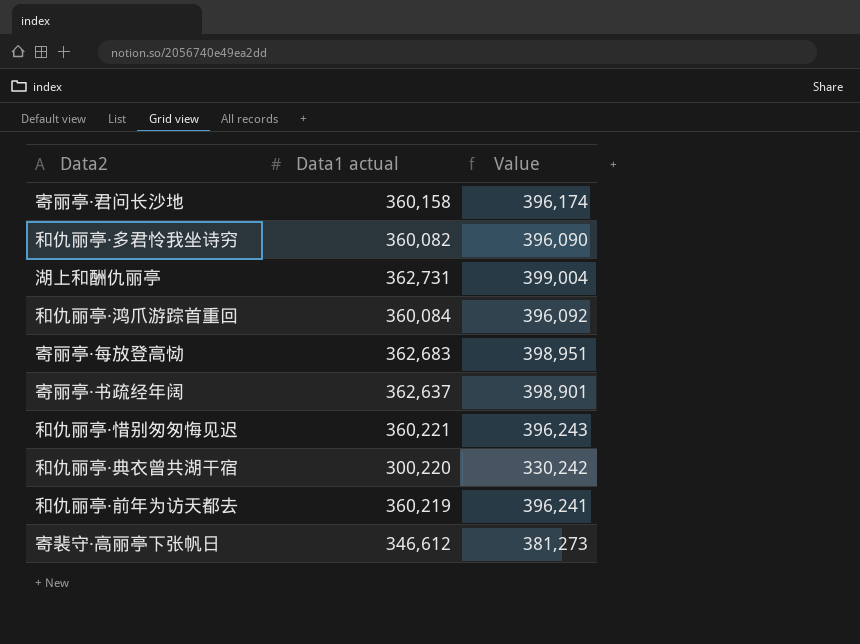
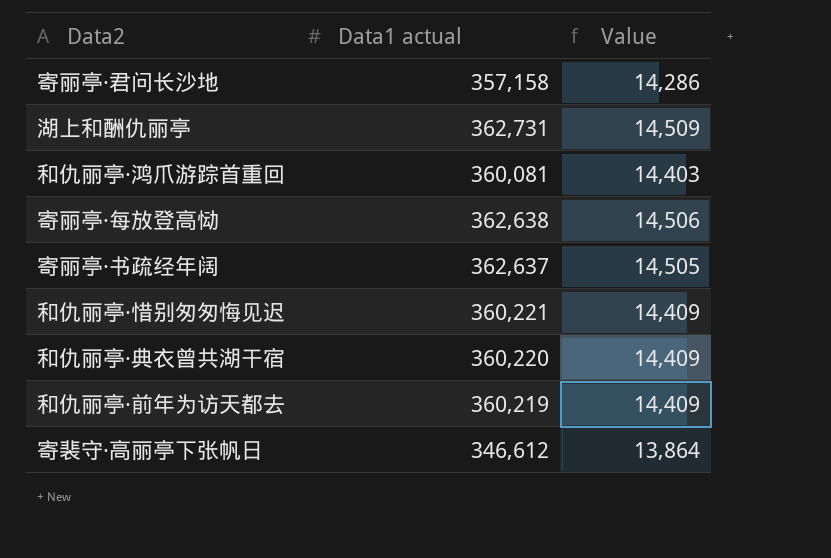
column Value | formula: [Data1 actual] * 1.1 -> [Data1 actual] * 0.04
row 和仇丽亭·多君怜我坐诗穷: 360,082 | 396,090 -> none
寄丽亭·君问长沙地 | Data1 actual: 360,158 -> 357,158
和仇丽亭·鸿爪游踪首重回 | Data1 actual: 360,084 -> 360,081
寄丽亭·每放登高恸 | Data1 actual: 362,683 -> 362,638
和仇丽亭·典衣曾共湖干宿 | Data1 actual: 300,220 -> 360,220

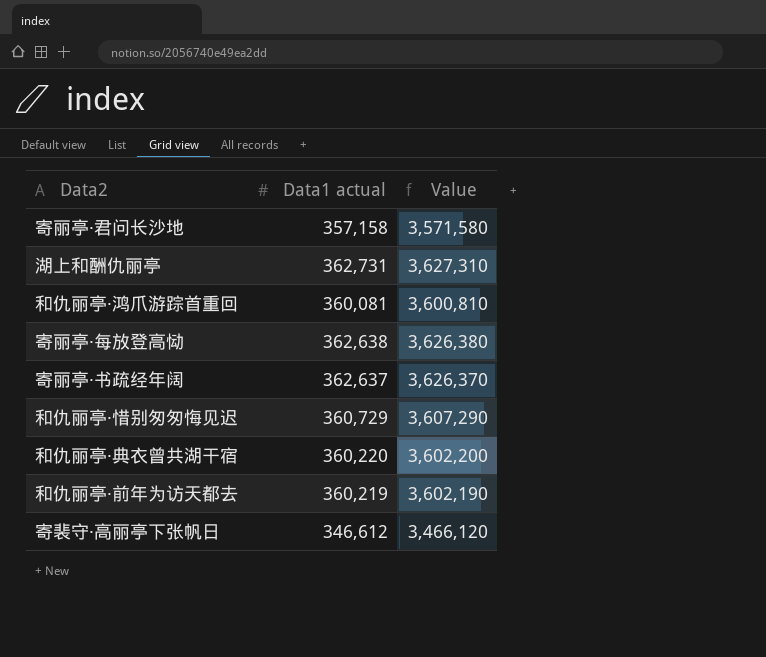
column Value | formula: [Data1 actual] * 0.04 -> [Data1 actual] * 10
和仇丽亭·惜别匆匆悔见迟 | Data1 actual: 360,221 -> 360,729

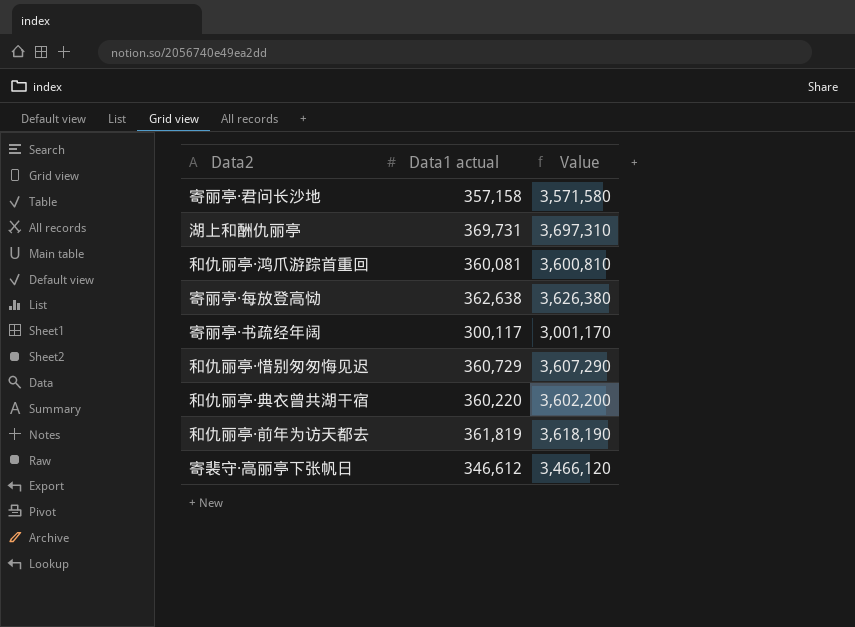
湖上和酬仇丽亭 | Data1 actual: 362,731 -> 369,731
湖上和酬仇丽亭 | Value: 3,627,310 -> 3,697,310
寄丽亭·书疏经年阔 | Data1 actual: 362,637 -> 300,117
寄丽亭·书疏经年阔 | Value: 3,626,370 -> 3,001,170
和仇丽亭·前年为访天都去 | Data1 actual: 360,219 -> 361,819
和仇丽亭·前年为访天都去 | Value: 3,602,190 -> 3,618,190

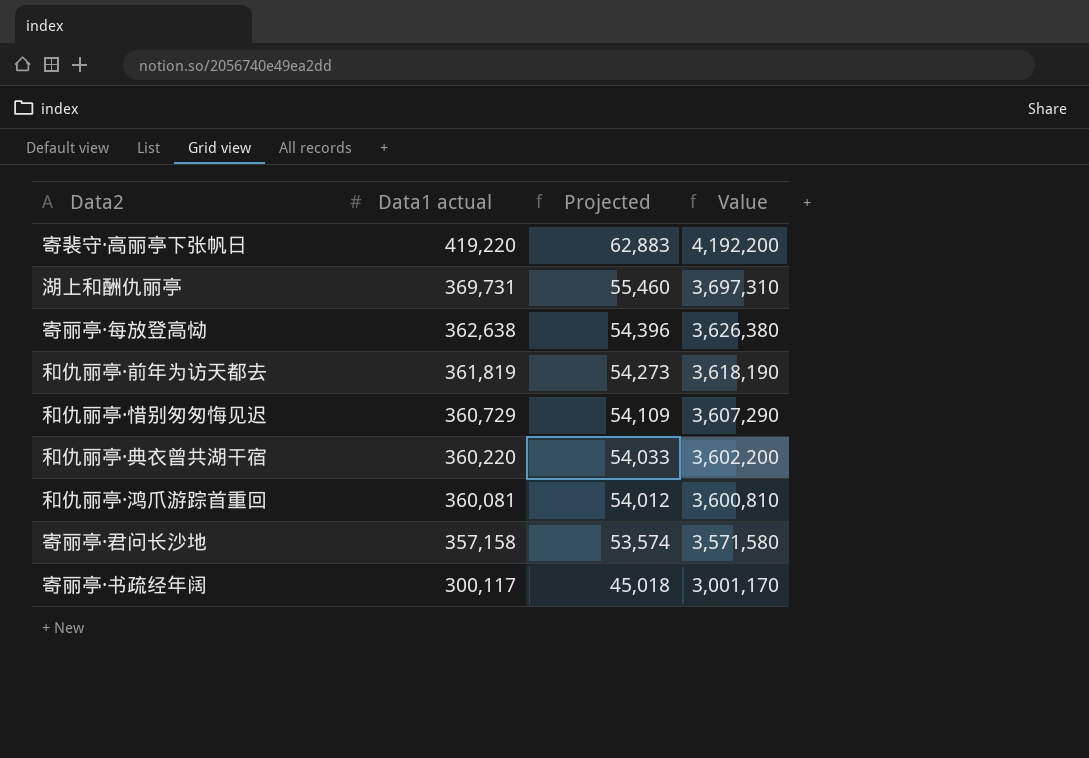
row order: none -> Data1 actual descending
column Projected | formula: none -> [Data1 actual] * 0.15
寄裴守·高丽亭下张帆日 | Data1 actual: 346,612 -> 419,220
寄裴守·高丽亭下张帆日 | Value: 3,466,120 -> 4,192,200

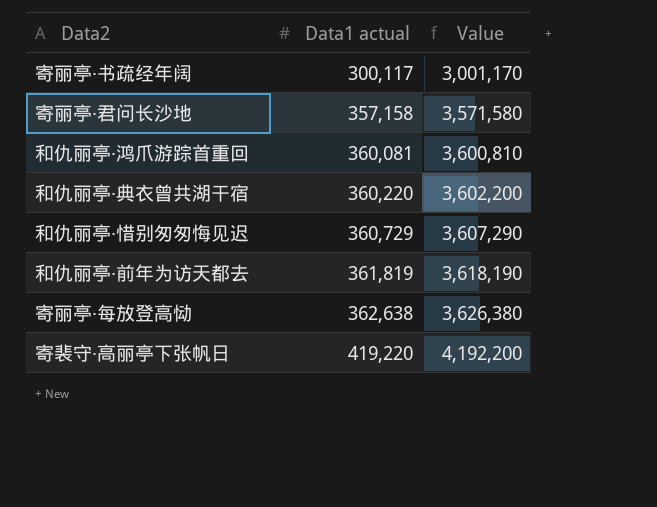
row order: Data1 actual descending -> Data1 actual ascending
column Projected | formula: [Data1 actual] * 0.15 -> none
row 湖上和酬仇丽亭: 369,731 | 55,460 | 3,697,310 -> none

